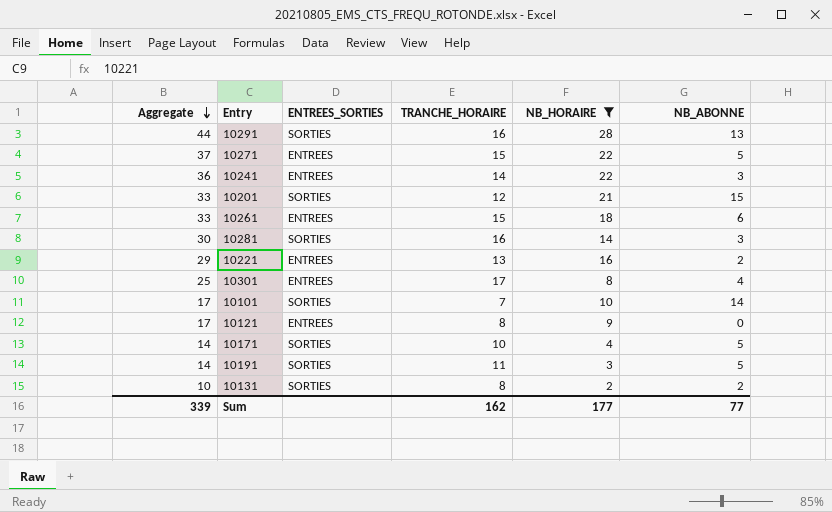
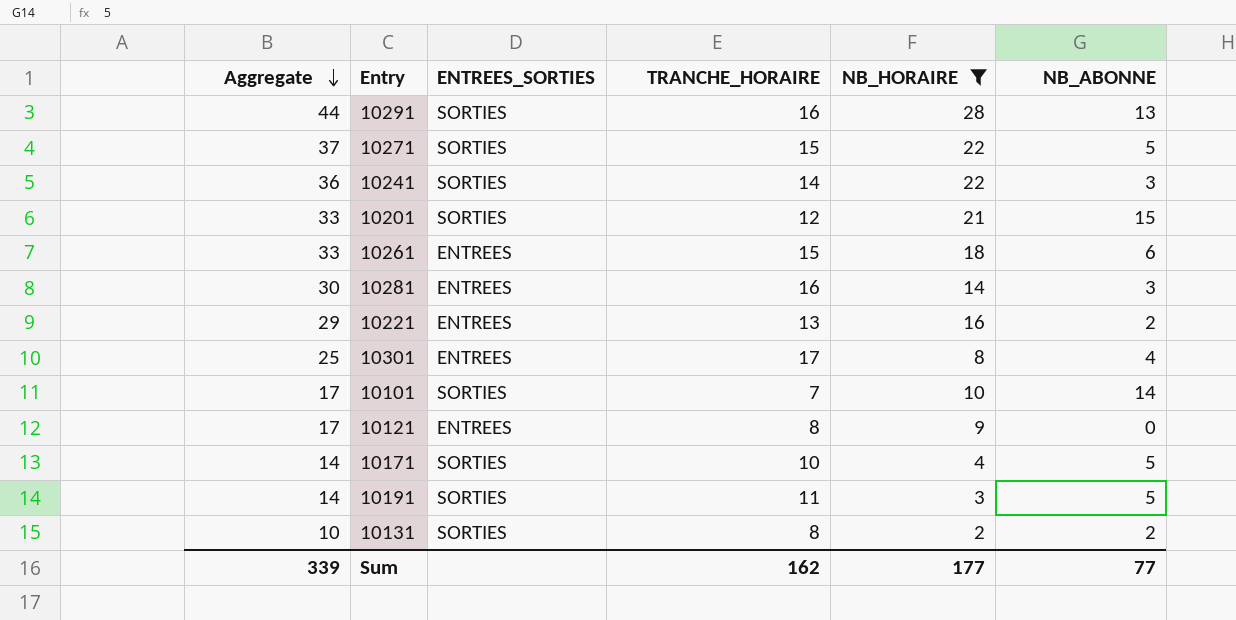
10271 | ENTREES_SORTIES: ENTREES -> SORTIES
10241 | ENTREES_SORTIES: ENTREES -> SORTIES
10281 | ENTREES_SORTIES: SORTIES -> ENTREES

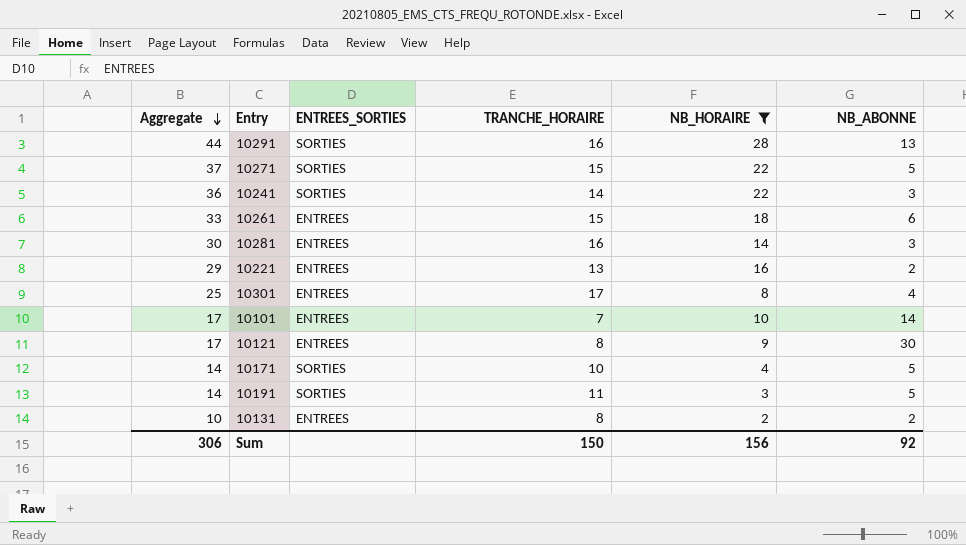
row 10201: 33 | SORTIES | 12 | 21 | 15 -> none
10101 | ENTREES_SORTIES: SORTIES -> ENTREES
10121 | NB_ABONNE: 0 -> 30
10131 | ENTREES_SORTIES: SORTIES -> ENTREES
Sum | Aggregate: 339 -> 306
Sum | TRANCHE_HORAIRE: 162 -> 150
Sum | NB_HORAIRE: 177 -> 156
Sum | NB_ABONNE: 77 -> 92

